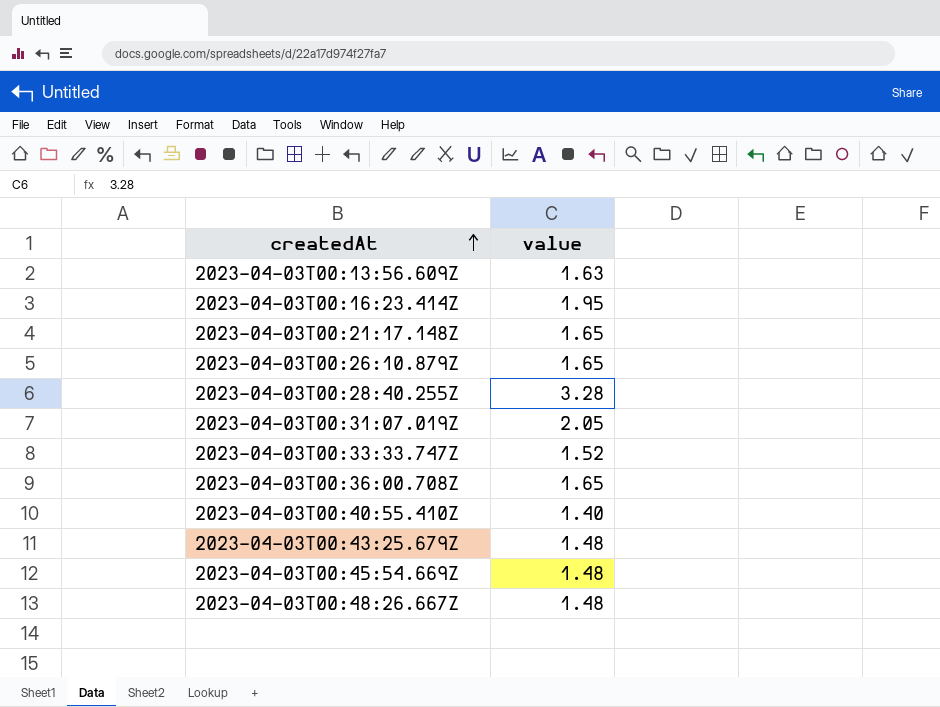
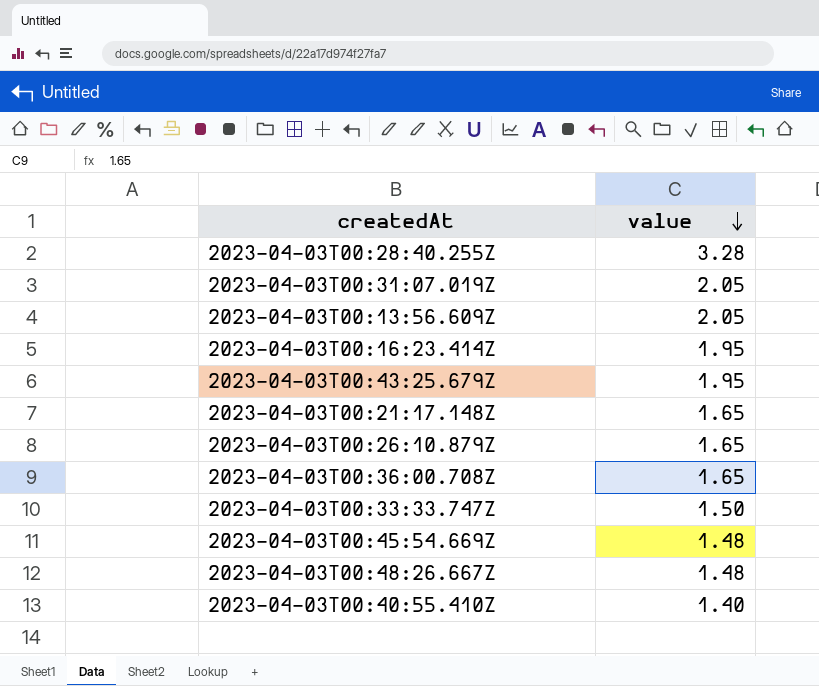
row order: createdAt ascending -> value descending
2023-04-03T00:13:56.609Z | value: 1.63 -> 2.05
2023-04-03T00:43:25.679Z | value: 1.48 -> 1.95
2023-04-03T00:33:33.747Z | value: 1.52 -> 1.50

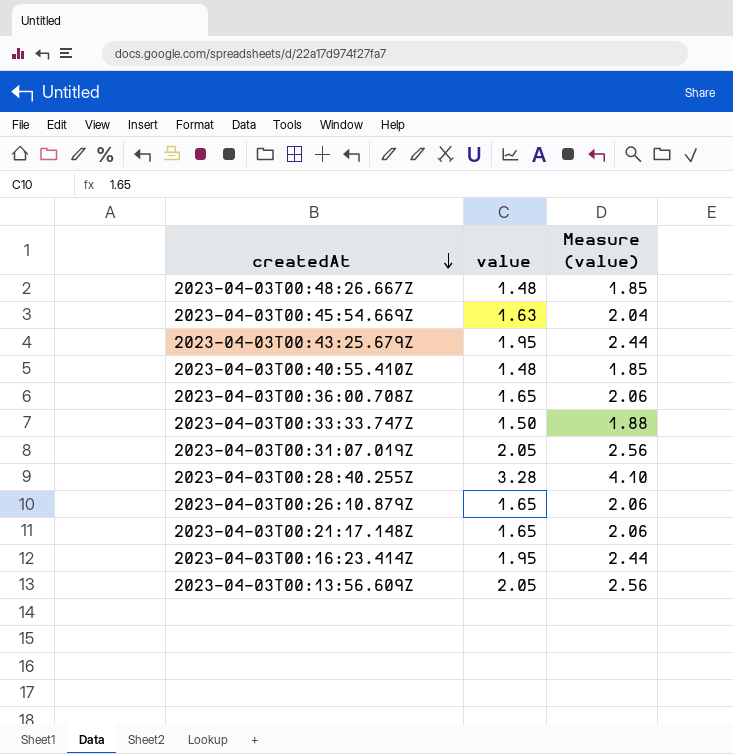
row order: value descending -> createdAt descending
column Measure (value) | formula: none -> [value] * 1.25
2023-04-03T00:45:54.669Z | value: 1.48 -> 1.63
2023-04-03T00:40:55.410Z | value: 1.40 -> 1.48

